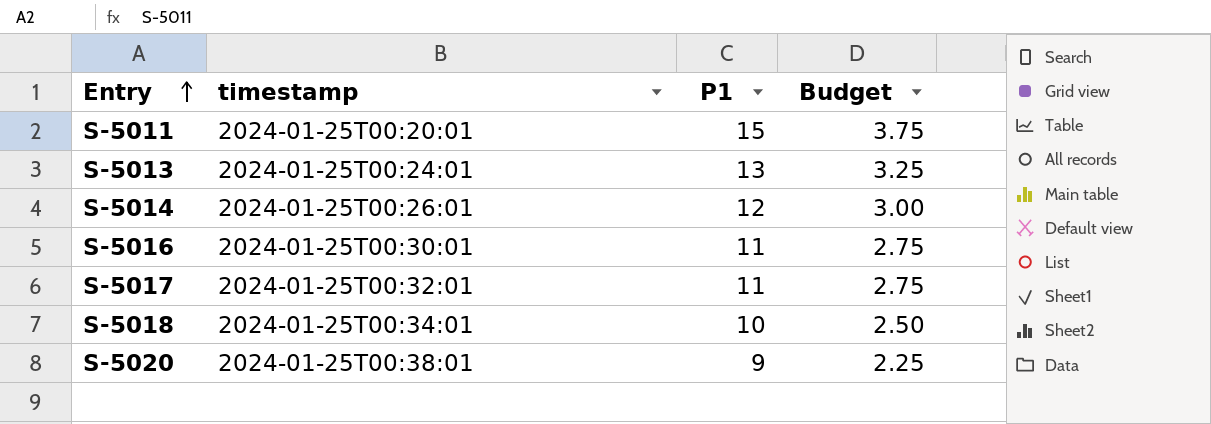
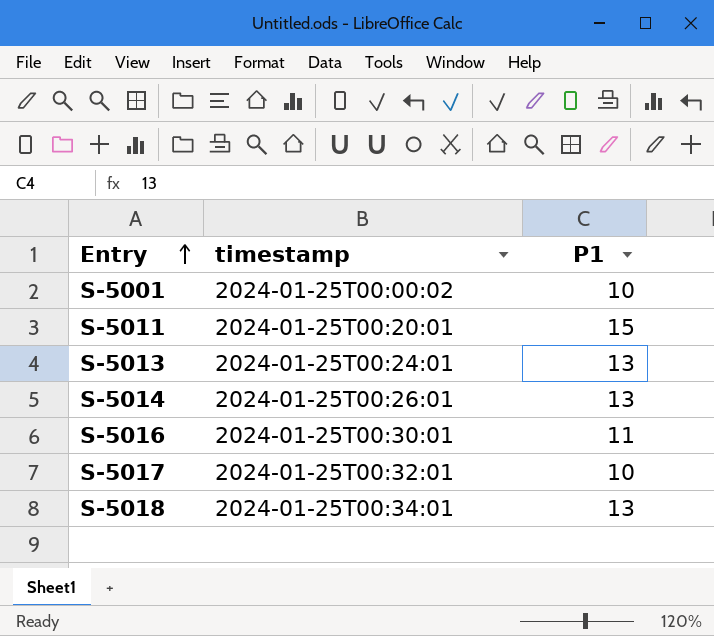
column Budget | formula: [P1] * 0.25 -> none
row S-5020: 2024-01-25T00:38:01 | 9 | 2.25 -> none
row S-5001: none -> 2024-01-25T00:00:02 | 10
S-5014 | P1: 12 -> 13
S-5017 | P1: 11 -> 10
S-5018 | P1: 10 -> 13

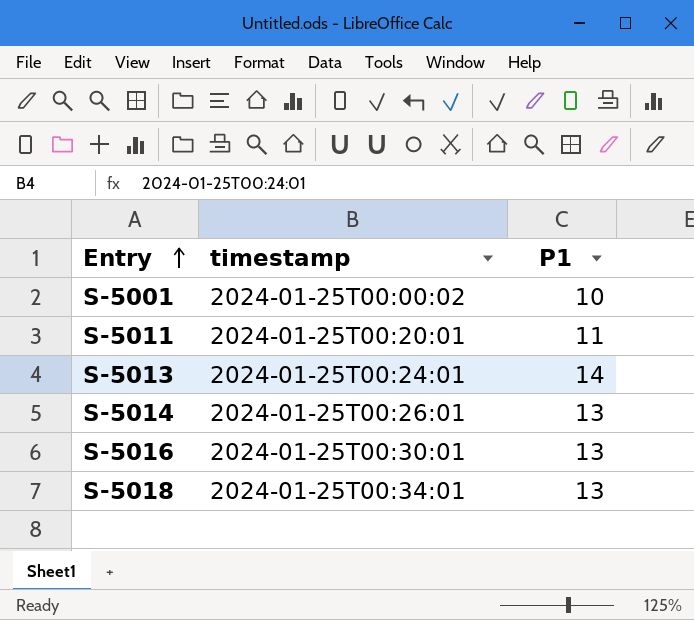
row S-5017: 2024-01-25T00:32:01 | 10 -> none
S-5011 | P1: 15 -> 11
S-5013 | P1: 13 -> 14
S-5016 | P1: 11 -> 13

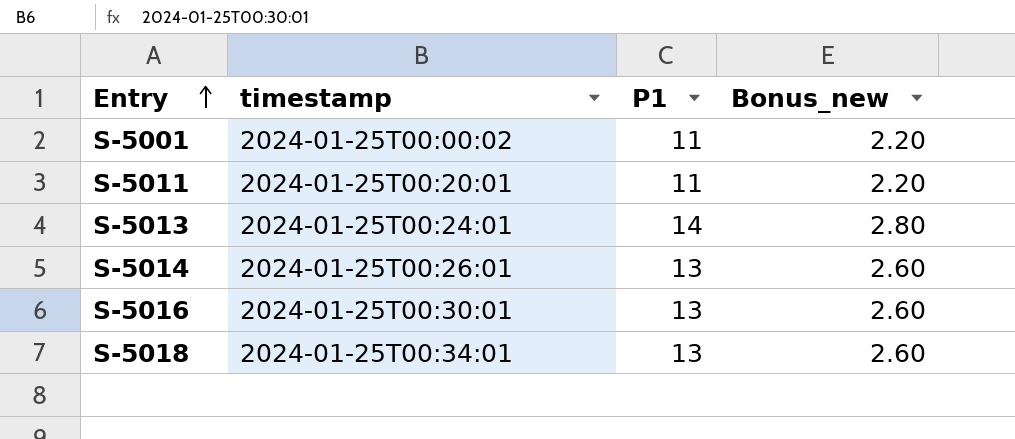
column Bonus_new | formula: none -> [P1] * 0.2
S-5001 | P1: 10 -> 11

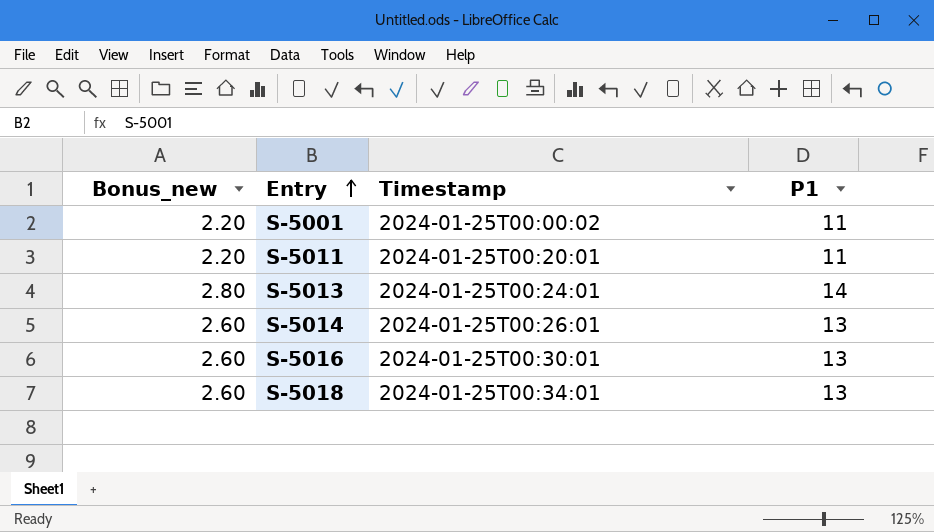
column Bonus_new | position: 4 -> 1
column name: timestamp -> Timestamp

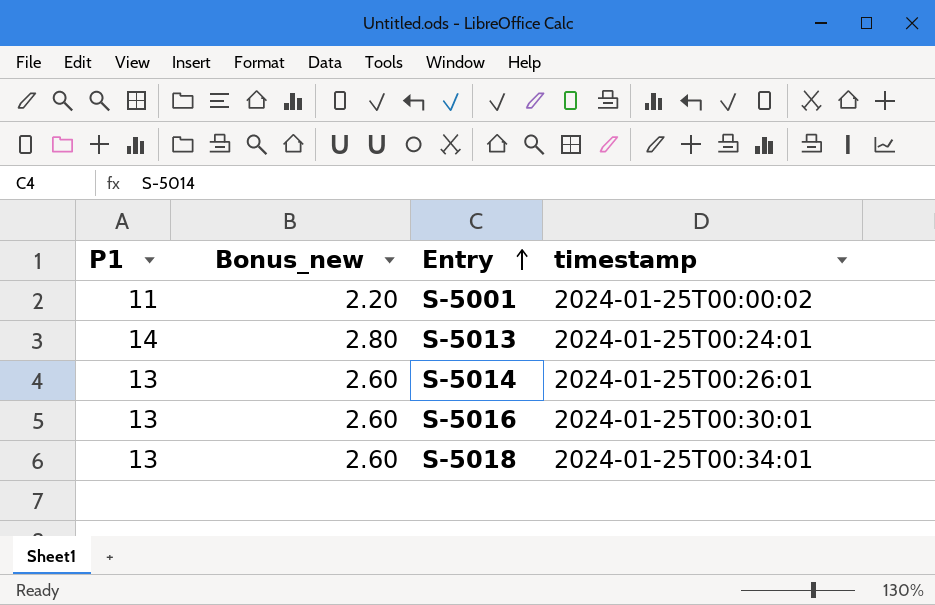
column P1 | position: 4 -> 1
column name: Timestamp -> timestamp
row S-5011: 2.20 | 2024-01-25T00:20:01 | 11 -> none

